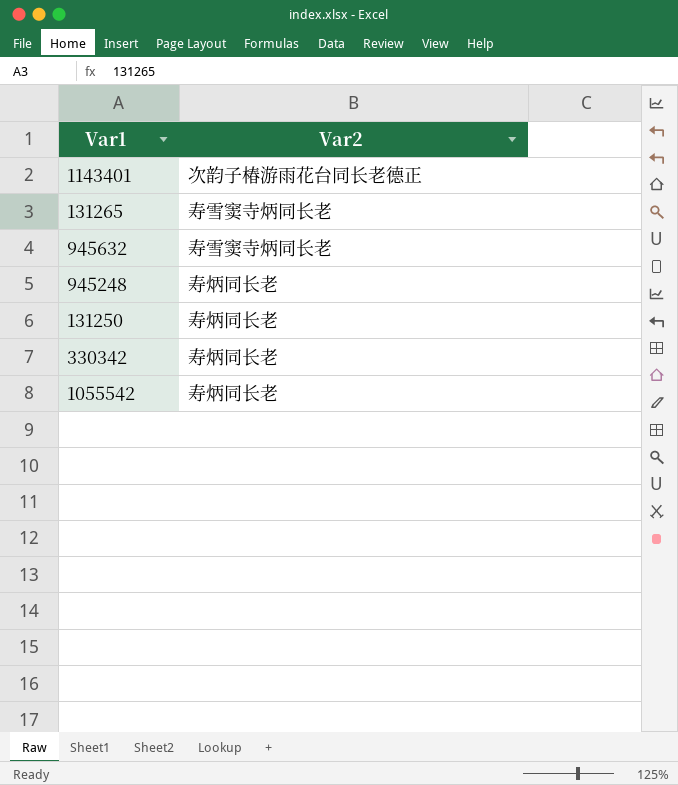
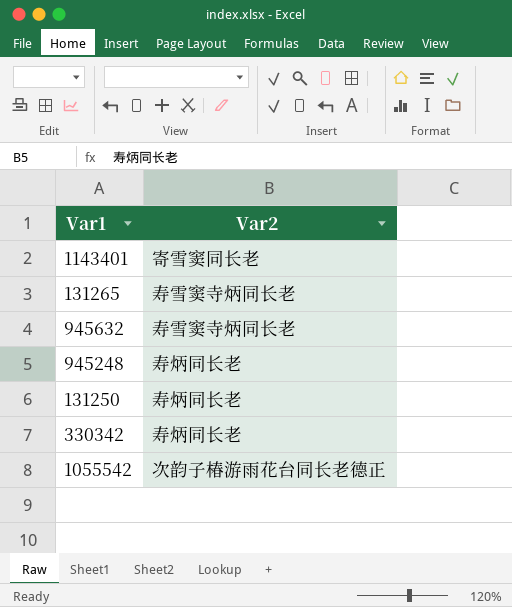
1143401 | Var2: 次韵子椿游雨花台同长老德正 -> 寄雪窦同长老
1055542 | Var2: 寿炳同长老 -> 次韵子椿游雨花台同长老德正

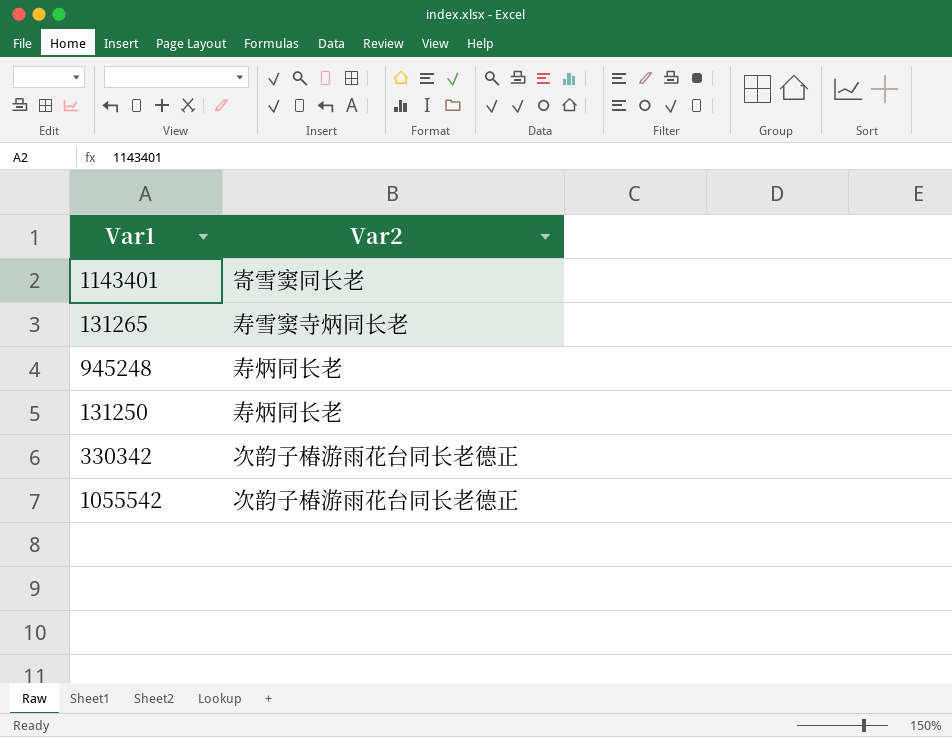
row 945632: 寿雪窦寺炳同长老 -> none
330342 | Var2: 寿炳同长老 -> 次韵子椿游雨花台同长老德正

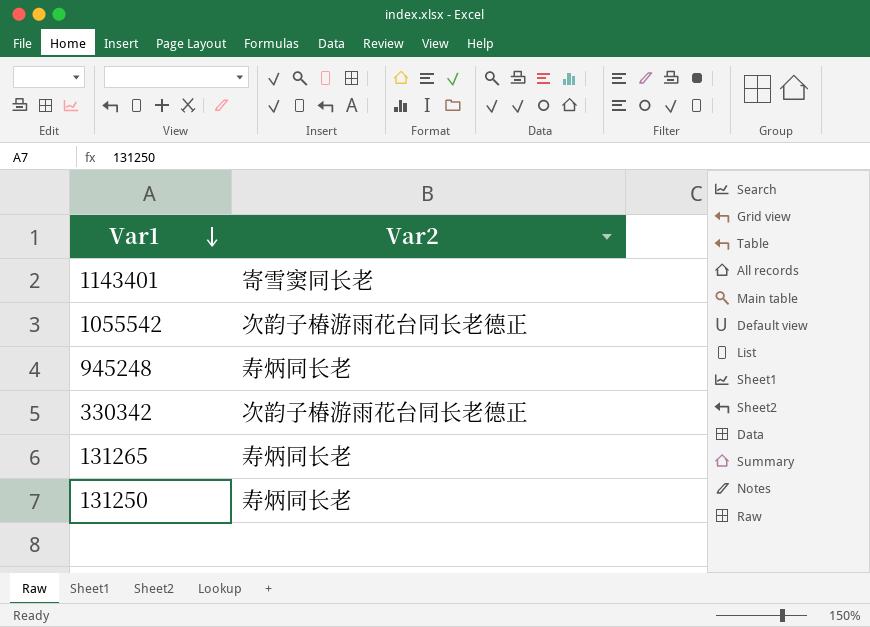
row order: none -> Var1 descending
131265 | Var2: 寿雪窦寺炳同长老 -> 寿炳同长老

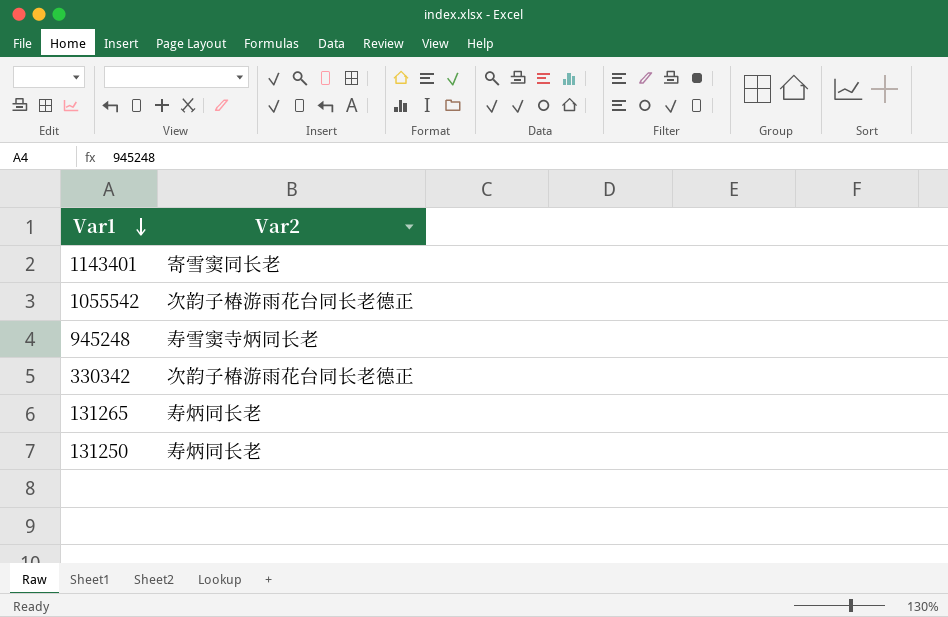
945248 | Var2: 寿炳同长老 -> 寿雪窦寺炳同长老

